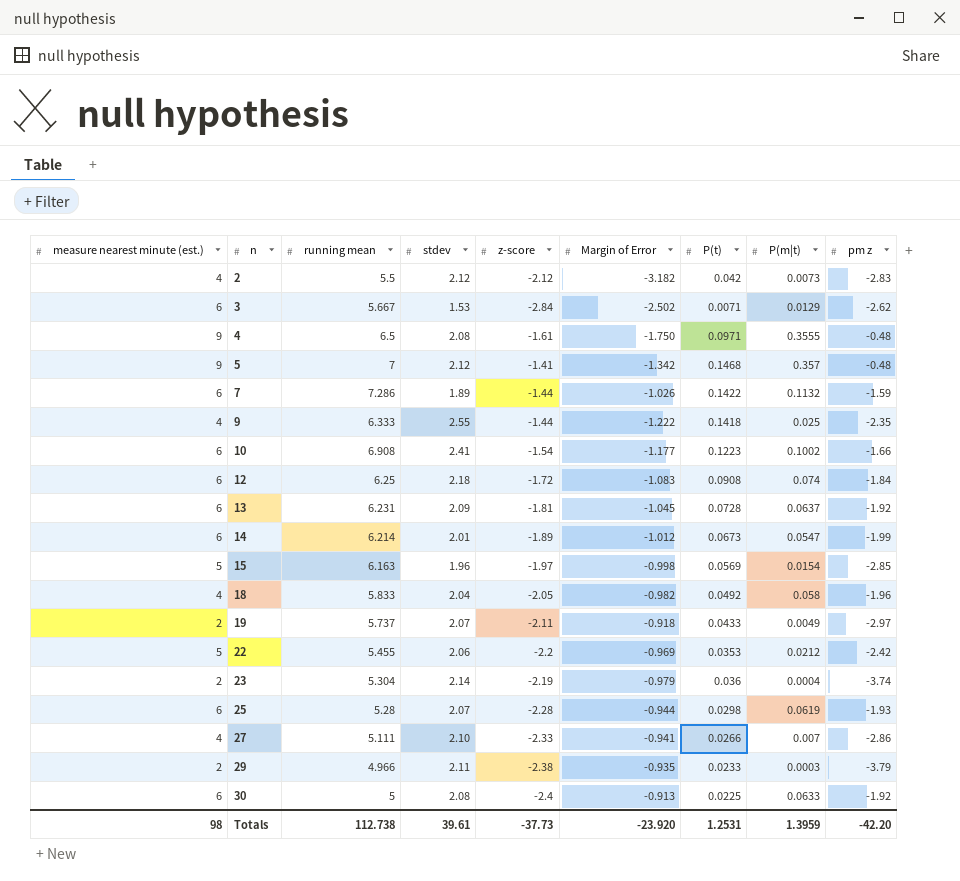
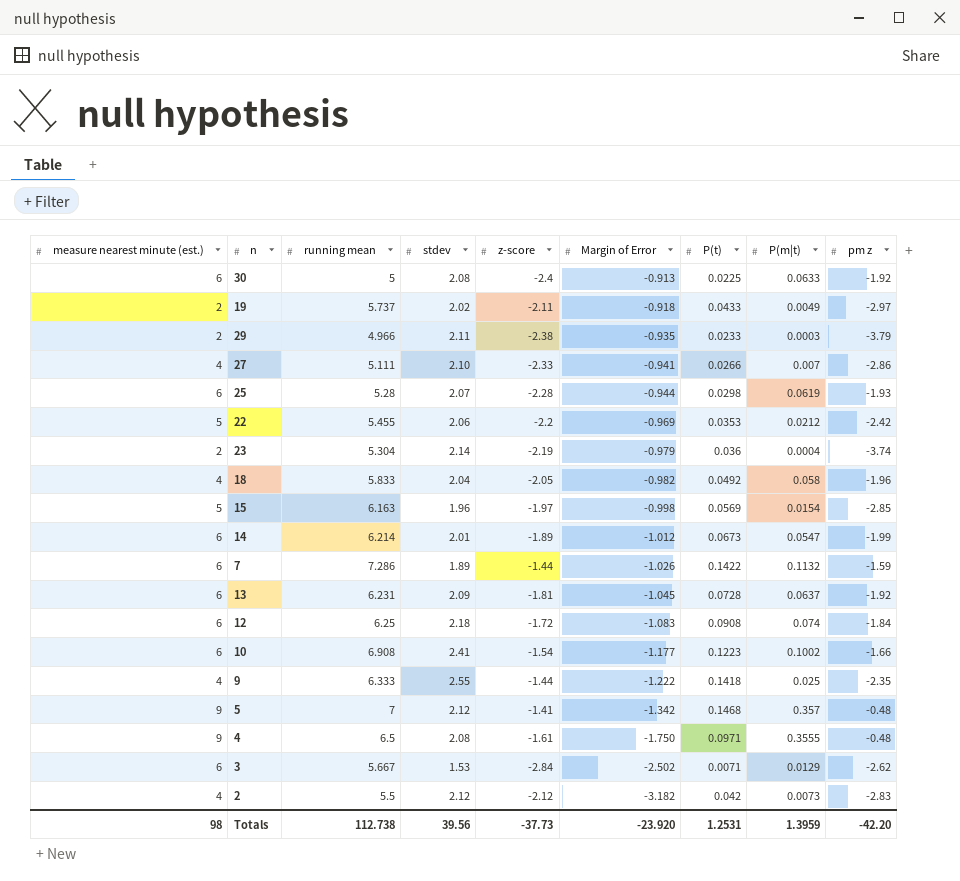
row order: n ascending -> Margin of Error descending
19 | stdev: 2.07 -> 2.02
Totals | stdev: 39.61 -> 39.56

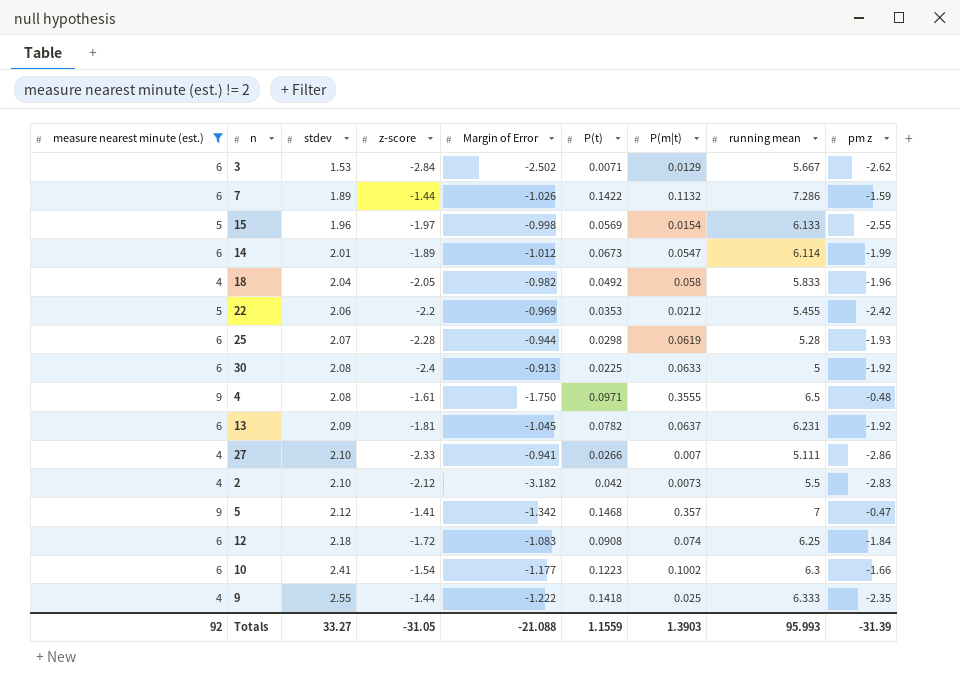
filter: none -> measure nearest minute (est.) != 2
row order: Margin of Error descending -> stdev ascending
column running mean | position: 3 -> 8
15 | running mean: 6.163 -> 6.133
15 | pm z: -2.85 -> -2.55
14 | running mean: 6.214 -> 6.114
13 | P(t): 0.0728 -> 0.0782
2 | stdev: 2.12 -> 2.10
5 | pm z: -0.48 -> -0.47
10 | running mean: 6.908 -> 6.3
Totals | measure nearest minute (est.): 98 -> 92
Totals | stdev: 39.56 -> 33.27
Totals | z-score: -37.73 -> -31.05
Totals | Margin of Error: -23.920 -> -21.088
Totals | P(t): 1.2531 -> 1.1559
Totals | P(m|t): 1.3959 -> 1.3903
Totals | running mean: 112.738 -> 95.993
Totals | pm z: -42.20 -> -31.39

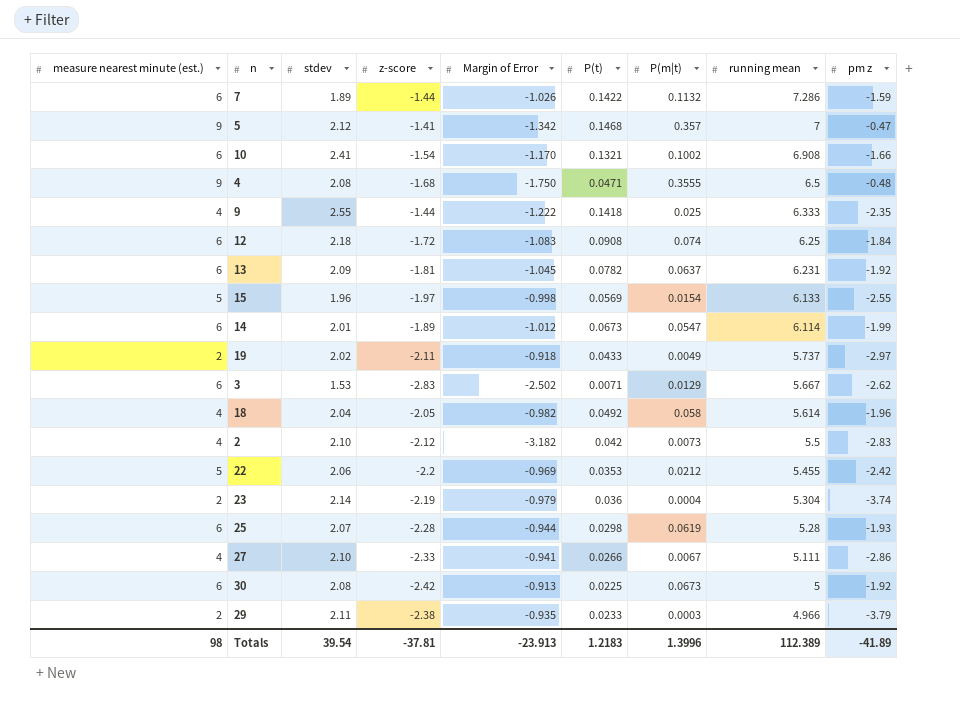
filter: measure nearest minute (est.) != 2 -> none
row order: stdev ascending -> running mean descending
10 | Margin of Error: -1.177 -> -1.170
10 | P(t): 0.1223 -> 0.1321
10 | running mean: 6.3 -> 6.908
4 | z-score: -1.61 -> -1.68
4 | P(t): 0.0971 -> 0.0471
3 | z-score: -2.84 -> -2.83
18 | running mean: 5.833 -> 5.614
27 | P(m|t): 0.007 -> 0.0067
30 | z-score: -2.4 -> -2.42
30 | P(m|t): 0.0633 -> 0.0673
Totals | measure nearest minute (est.): 92 -> 98
Totals | stdev: 33.27 -> 39.54
Totals | z-score: -31.05 -> -37.81
Totals | Margin of Error: -21.088 -> -23.913
Totals | P(t): 1.1559 -> 1.2183
Totals | P(m|t): 1.3903 -> 1.3996
Totals | running mean: 95.993 -> 112.389
Totals | pm z: -31.39 -> -41.89

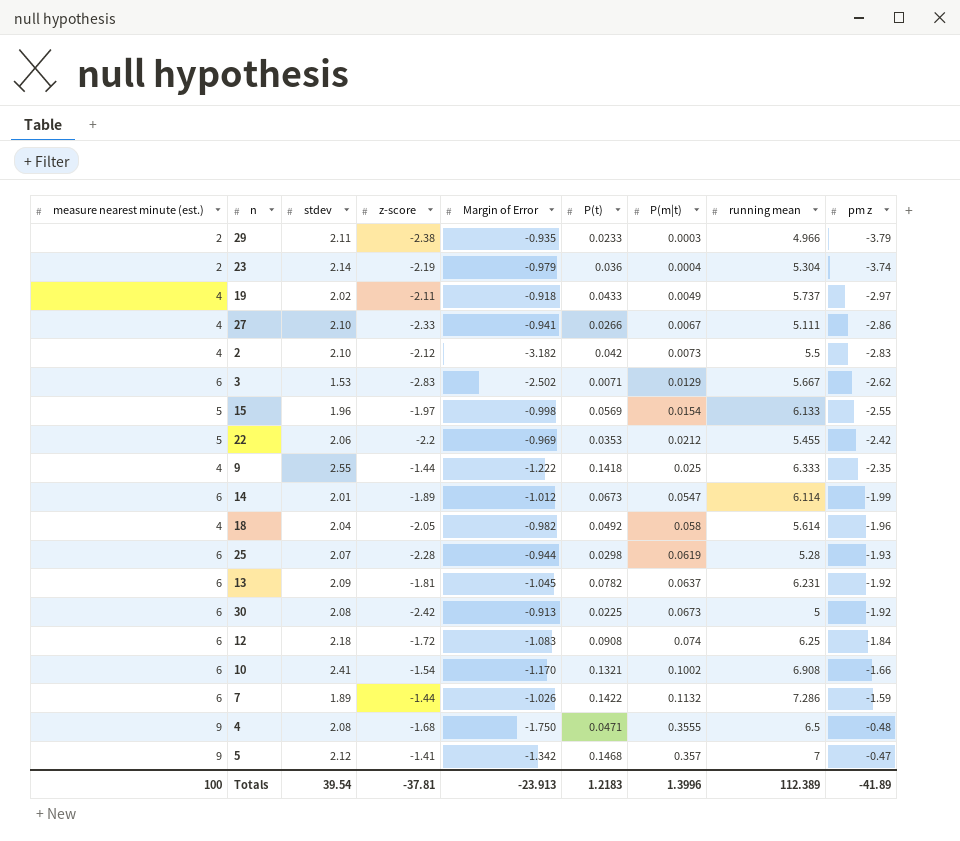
row order: running mean descending -> P(m|t) ascending
19 | measure nearest minute (est.): 2 -> 4
Totals | measure nearest minute (est.): 98 -> 100

